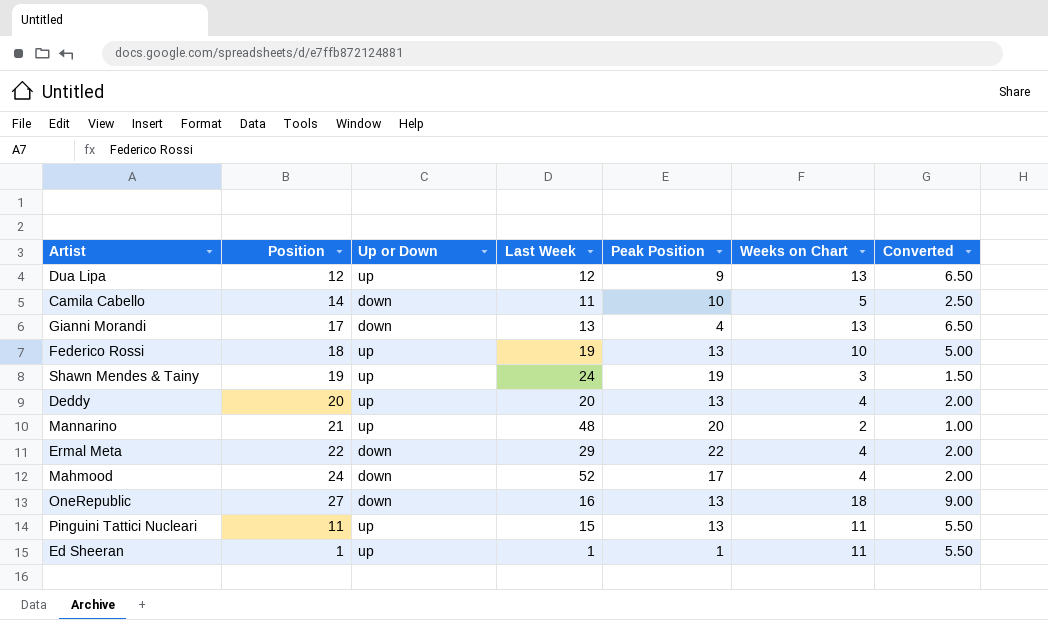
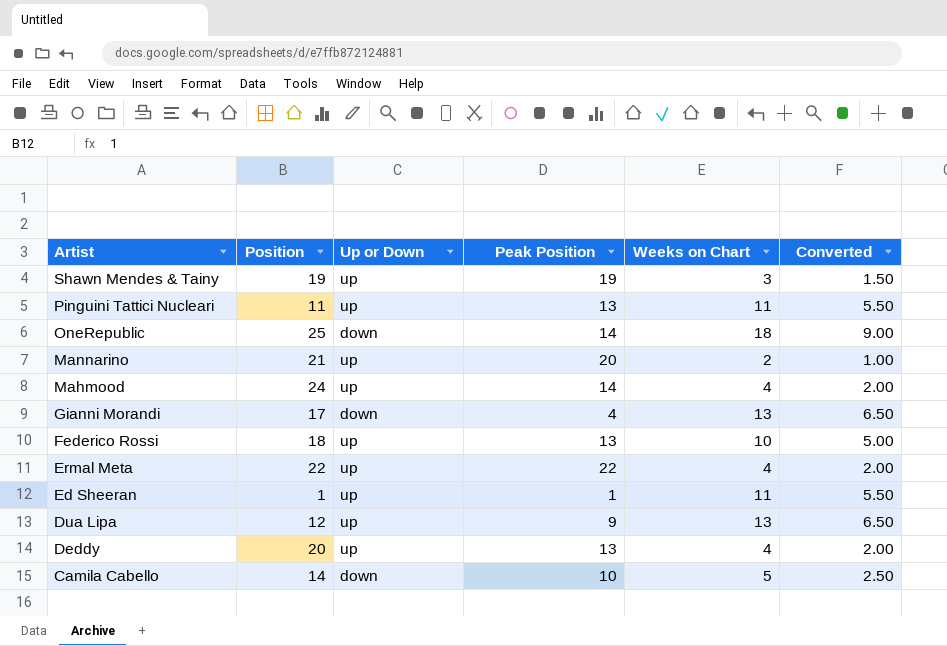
row order: none -> Artist descending
column Last Week | position: 4 -> none
OneRepublic | Position: 27 -> 25
OneRepublic | Peak Position: 13 -> 14
Mahmood | Up or Down: down -> up
Mahmood | Peak Position: 17 -> 14
Ermal Meta | Up or Down: down -> up

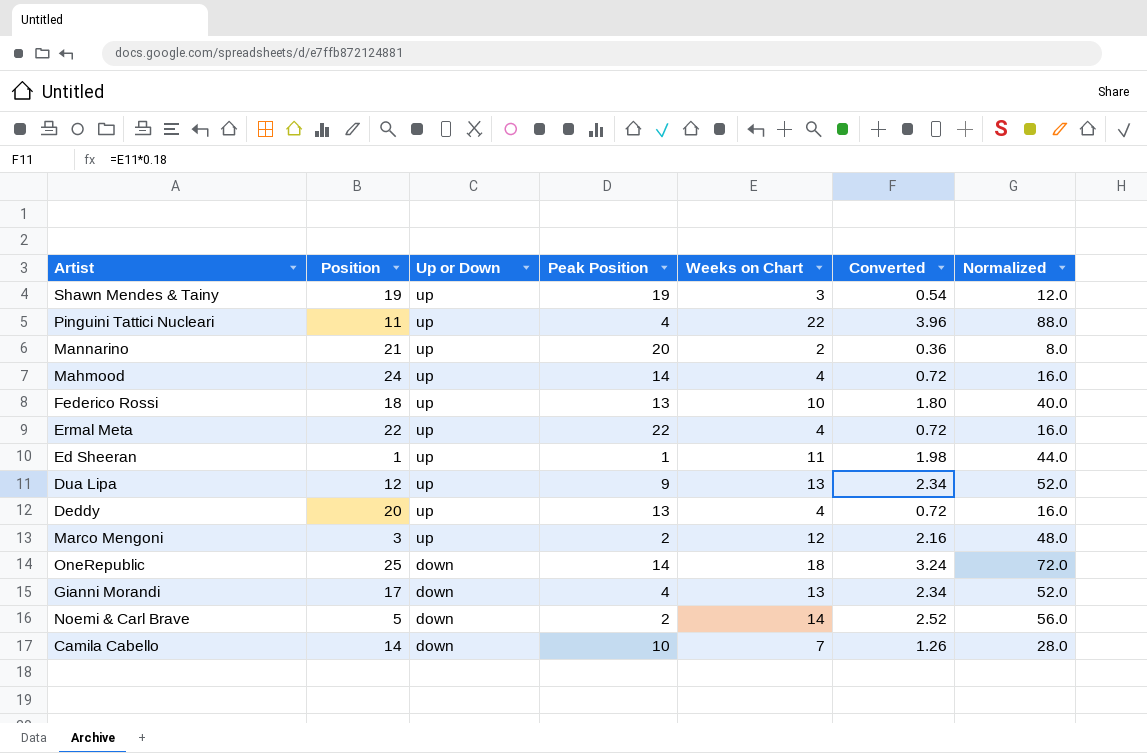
row order: Artist descending -> Up or Down descending
column Converted | formula: [Weeks on Chart] * 0.5 -> [Weeks on Chart] * 0.18
column Normalized | formula: none -> [Weeks on Chart] * 4
Pinguini Tattici Nucleari | Peak Position: 13 -> 4
Pinguini Tattici Nucleari | Weeks on Chart: 11 -> 22
row Marco Mengoni: none -> 3 | up | 2 | 12 | 2.16 | 48.0
row Noemi & Carl Brave: none -> 5 | down | 2 | 14 | 2.52 | 56.0
Camila Cabello | Weeks on Chart: 5 -> 7

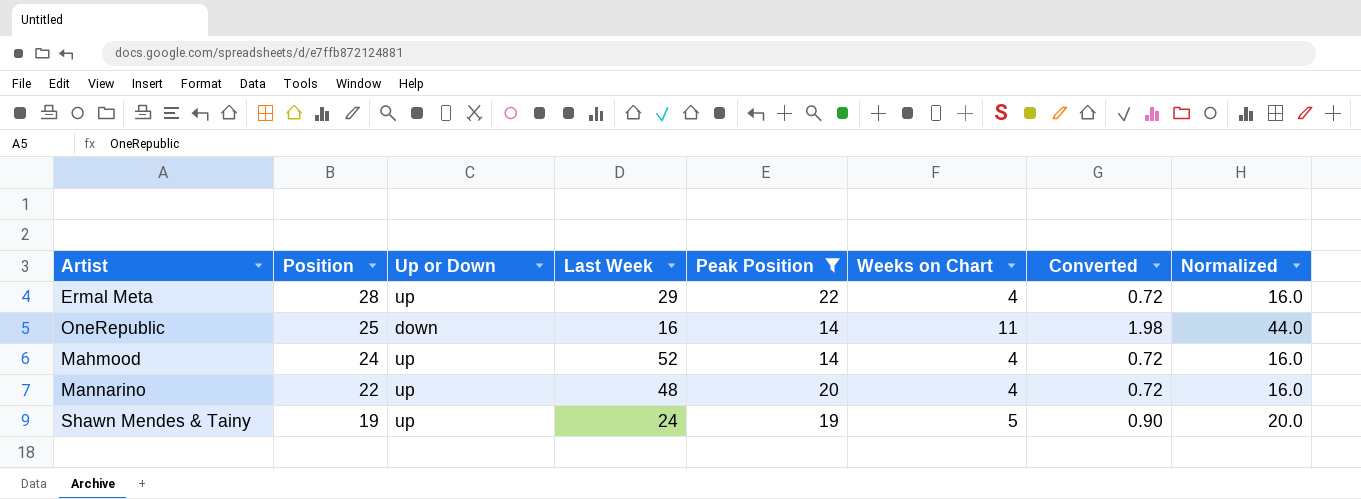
filter: none -> Peak Position >= 14
row order: Up or Down descending -> Position descending
column Last Week | position: none -> 4
Ermal Meta | Position: 22 -> 28
OneRepublic | Weeks on Chart: 18 -> 11
OneRepublic | Converted: 3.24 -> 1.98
OneRepublic | Normalized: 72.0 -> 44.0
Mannarino | Position: 21 -> 22
Mannarino | Weeks on Chart: 2 -> 4
Mannarino | Converted: 0.36 -> 0.72
Mannarino | Normalized: 8.0 -> 16.0
Shawn Mendes & Tainy | Weeks on Chart: 3 -> 5
Shawn Mendes & Tainy | Converted: 0.54 -> 0.90
Shawn Mendes & Tainy | Normalized: 12.0 -> 20.0

